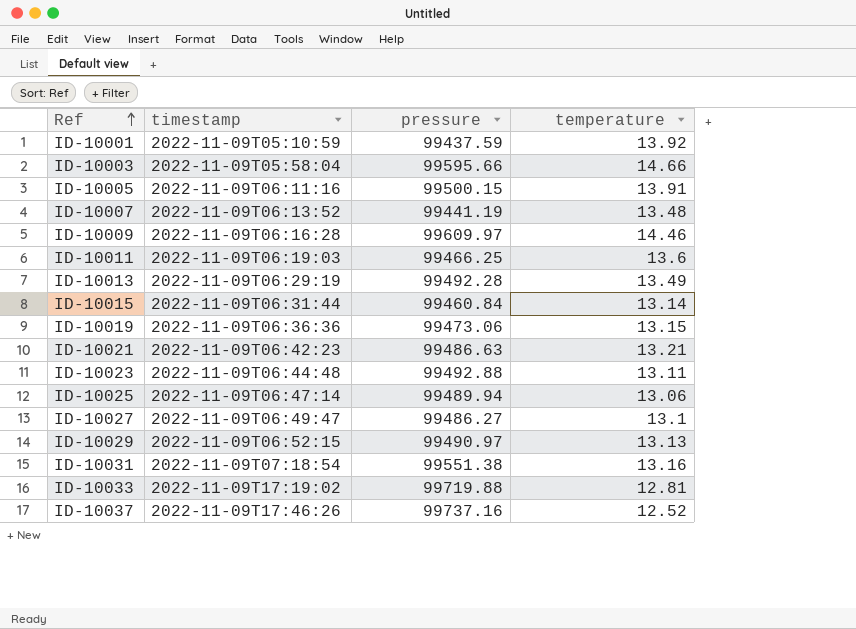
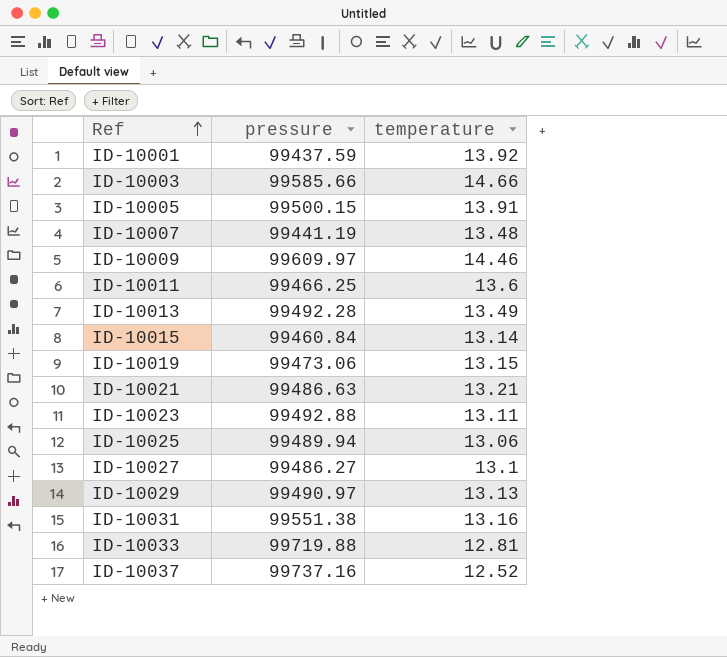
column timestamp | position: 2 -> none
ID-10003 | pressure: 99595.66 -> 99585.66

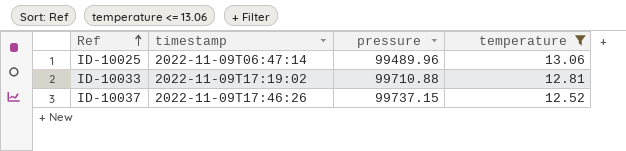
filter: none -> temperature <= 13.06
column timestamp | position: none -> 2
ID-10025 | pressure: 99489.94 -> 99489.96
ID-10033 | pressure: 99719.88 -> 99710.88
ID-10037 | pressure: 99737.16 -> 99737.15

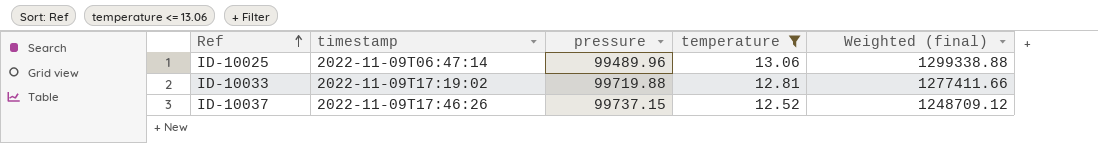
column Weighted (final) | formula: none -> [pressure] * [temperature]
ID-10033 | pressure: 99710.88 -> 99719.88

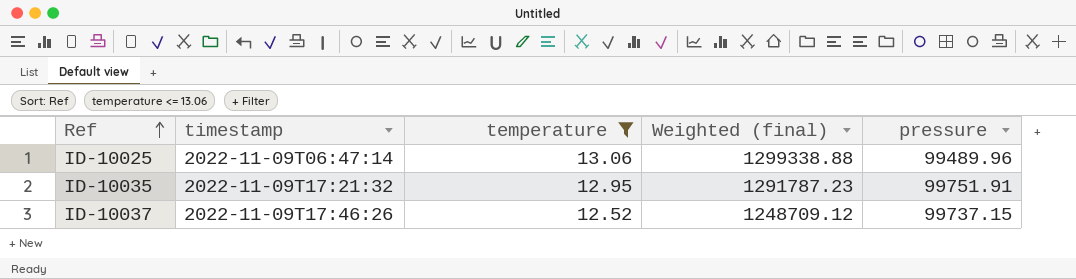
column pressure | position: 3 -> 5
row ID-10033: 2022-11-09T17:19:02 | 99719.88 | 12.81 | 1277411.66 -> none
row ID-10035: none -> 2022-11-09T17:21:32 | 12.95 | 1291787.23 | 99751.91

